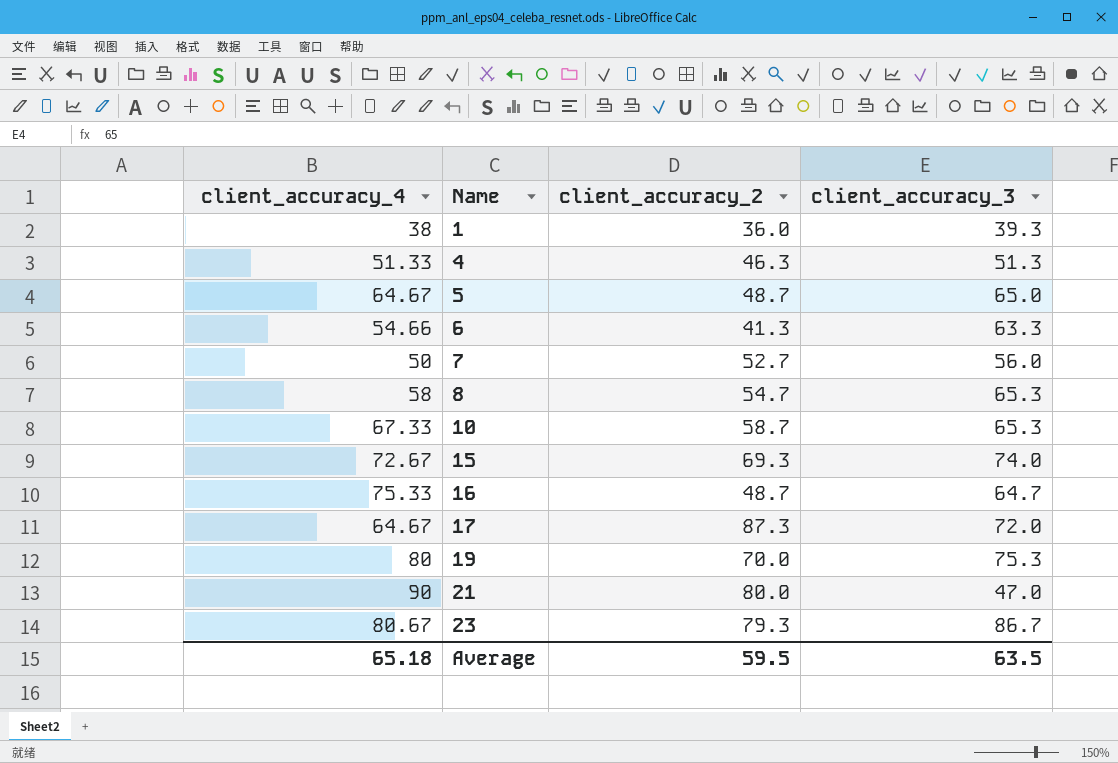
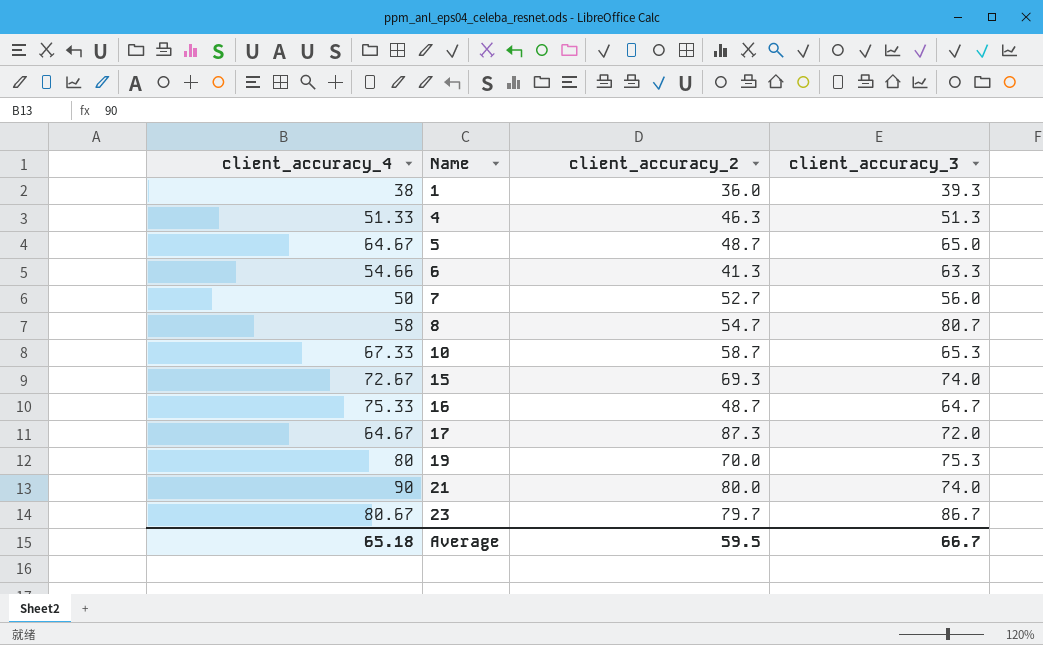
8 | client_accuracy_3: 65.3 -> 80.7
21 | client_accuracy_3: 47.0 -> 74.0
23 | client_accuracy_2: 79.3 -> 79.7
Average | client_accuracy_3: 63.5 -> 66.7

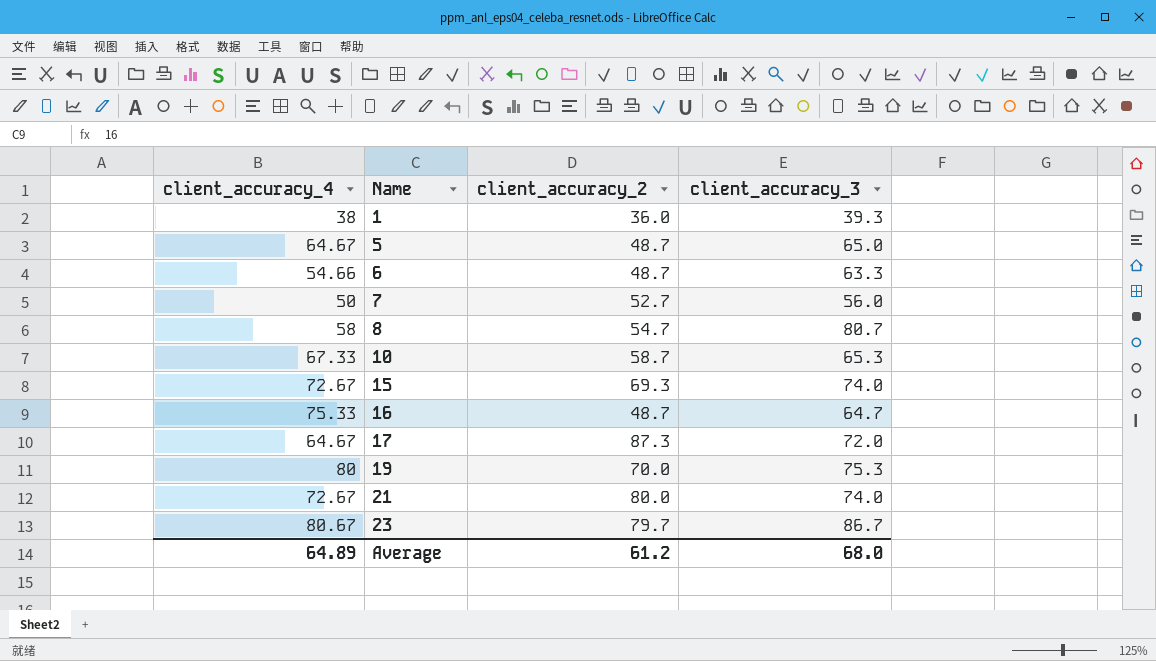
row 4: 51.33 | 46.3 | 51.3 -> none
6 | client_accuracy_2: 41.3 -> 48.7
21 | client_accuracy_4: 90 -> 72.67
Average | client_accuracy_4: 65.18 -> 64.89
Average | client_accuracy_2: 59.5 -> 61.2
Average | client_accuracy_3: 66.7 -> 68.0

